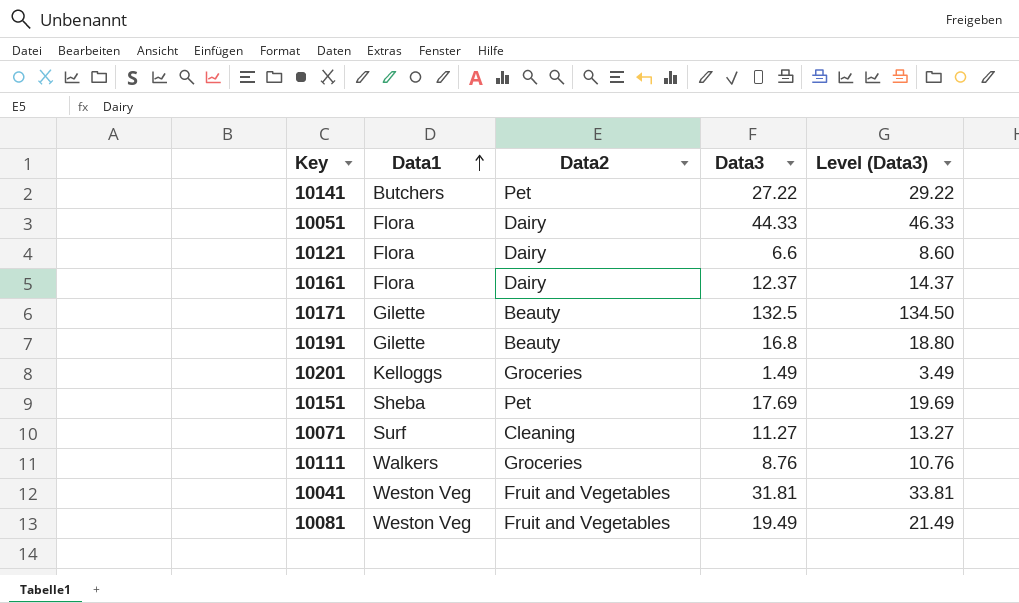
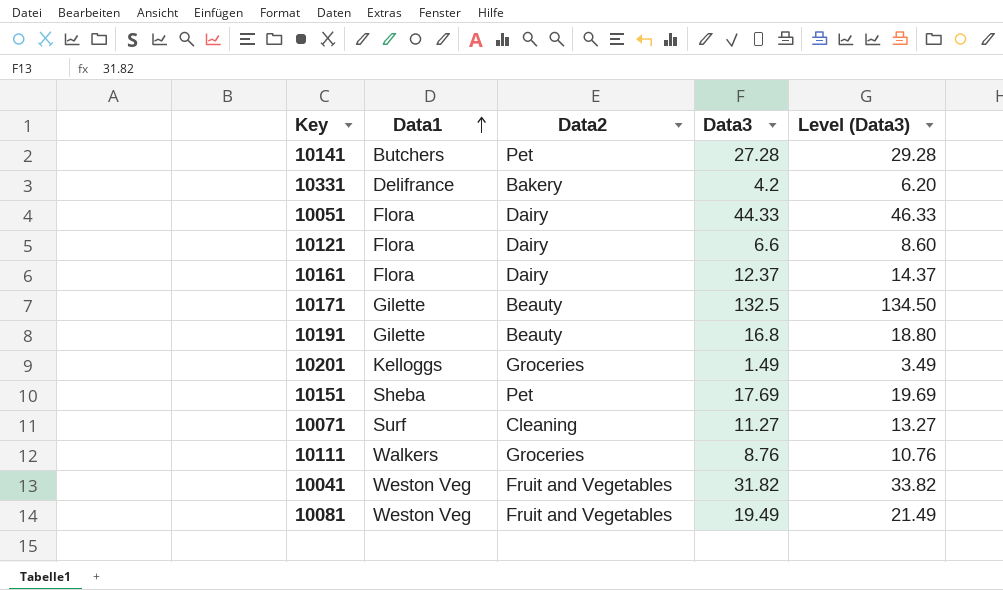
10141 | Data3: 27.22 -> 27.28
10141 | Level (Data3): 29.22 -> 29.28
row 10331: none -> Delifrance | Bakery | 4.2 | 6.20
10041 | Data3: 31.81 -> 31.82
10041 | Level (Data3): 33.81 -> 33.82

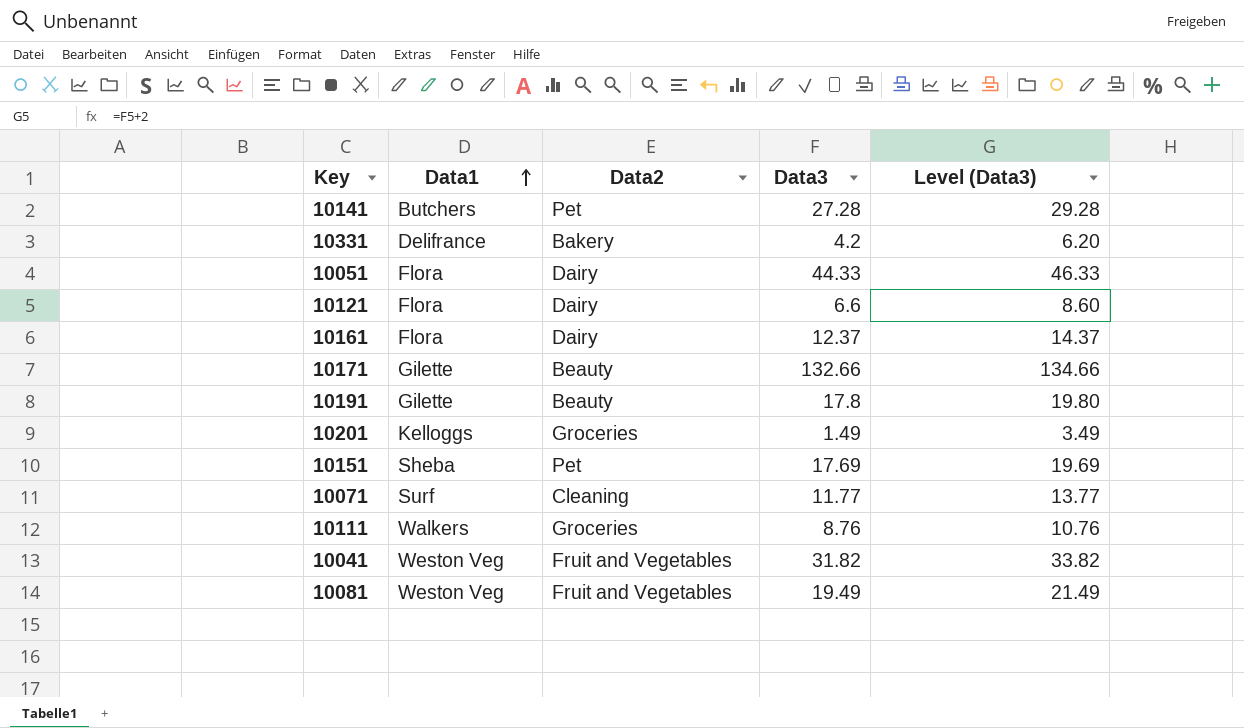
10171 | Data3: 132.5 -> 132.66
10171 | Level (Data3): 134.50 -> 134.66
10191 | Data3: 16.8 -> 17.8
10191 | Level (Data3): 18.80 -> 19.80
10071 | Data3: 11.27 -> 11.77
10071 | Level (Data3): 13.27 -> 13.77

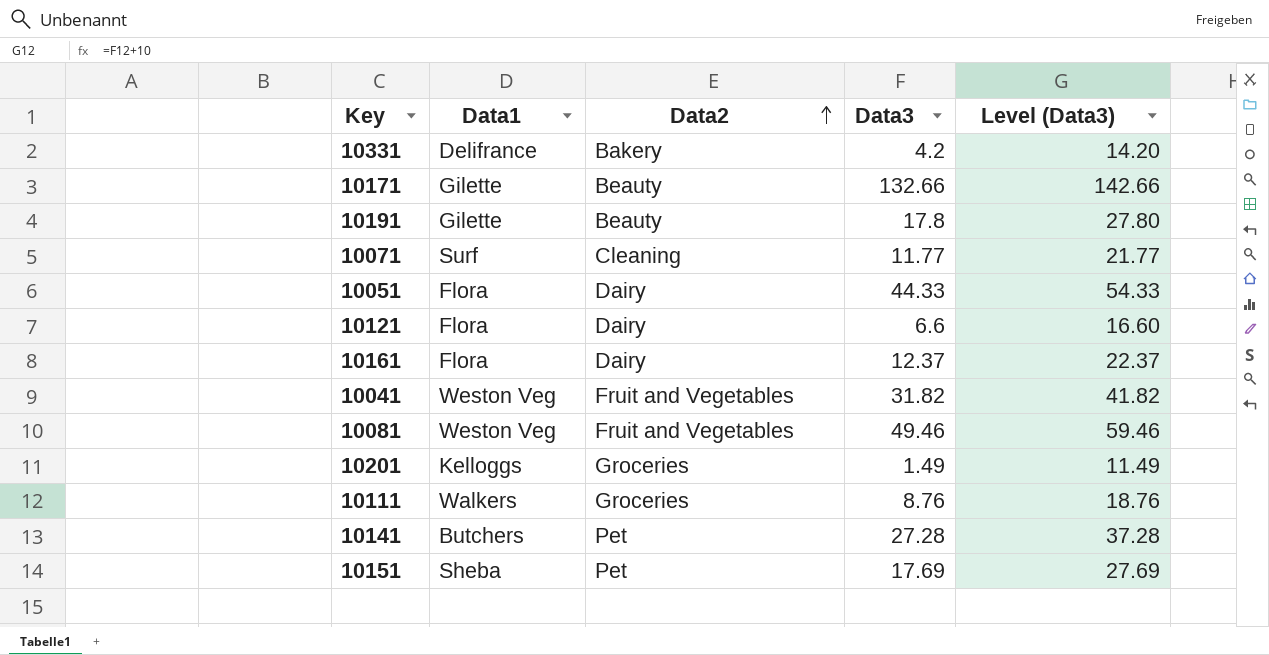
row order: Data1 ascending -> Data2 ascending
column Level (Data3) | formula: [Data3] + 2 -> [Data3] + 10
10081 | Data3: 19.49 -> 49.46

